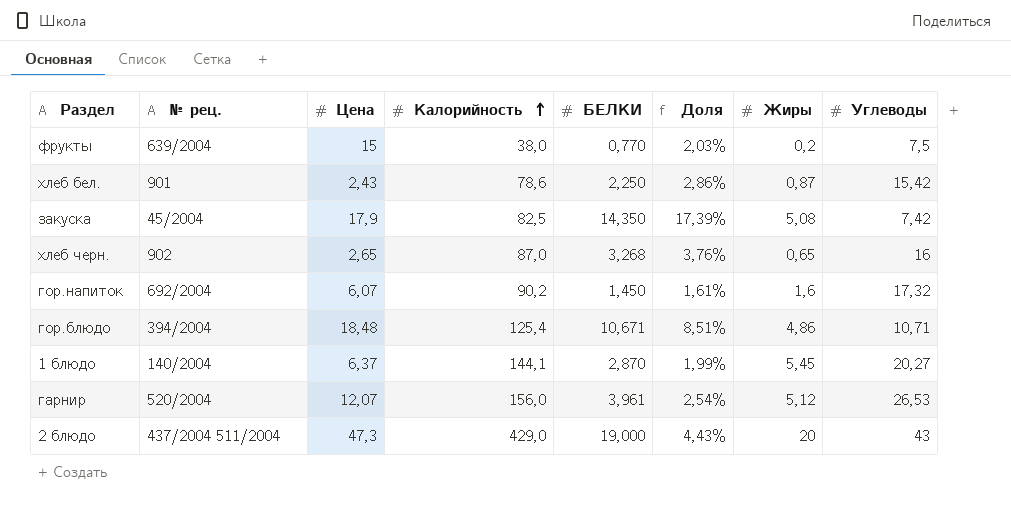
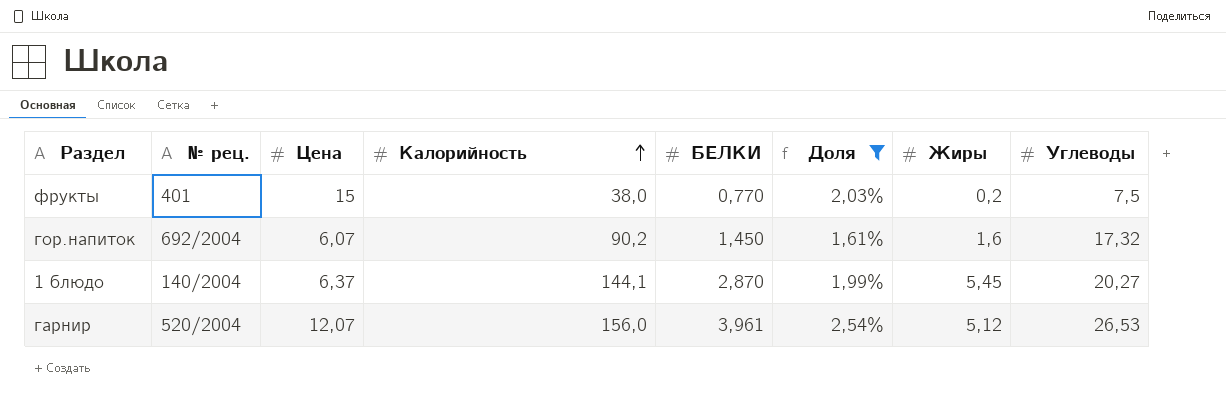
filter: none -> Доля <= 2,54%
фрукты | № рец.: 639/2004 -> 401

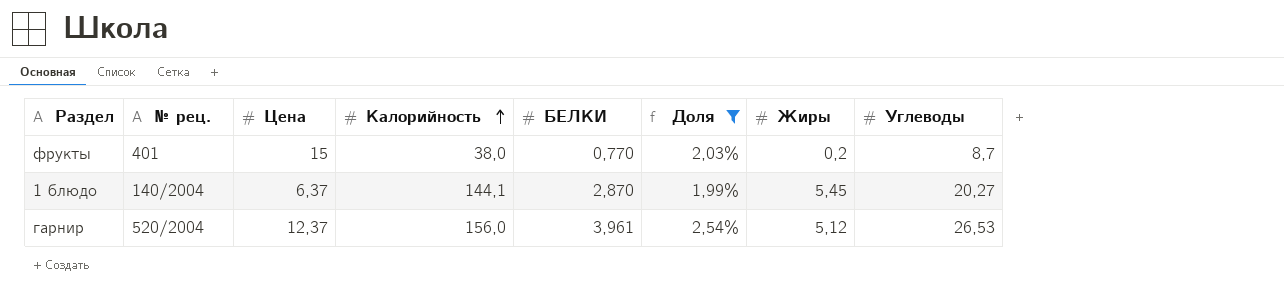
row гор.напиток: 692/2004 | 6,07 | 90,2 | 1,450 | 1,61% | 1,6 | 17,32 -> none
фрукты | Углеводы: 7,5 -> 8,7
гарнир | Цена: 12,07 -> 12,37

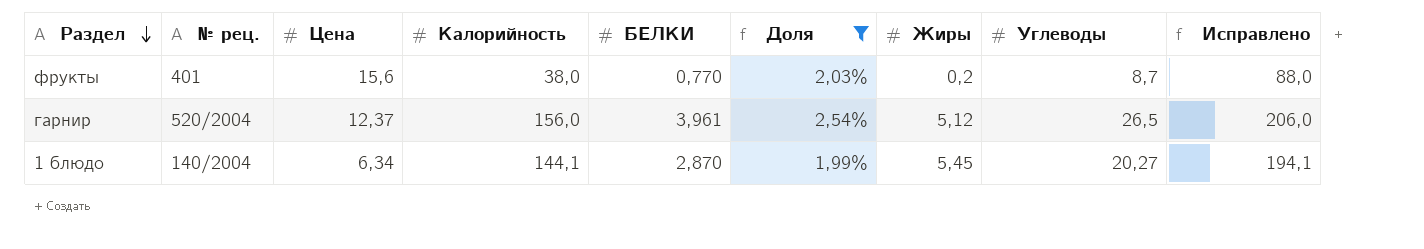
row order: Калорийность ascending -> Раздел descending
column Исправлено | formula: none -> [Калорийность] + 50
фрукты | Цена: 15 -> 15,6
гарнир | Углеводы: 26,53 -> 26,5
1 блюдо | Цена: 6,37 -> 6,34

